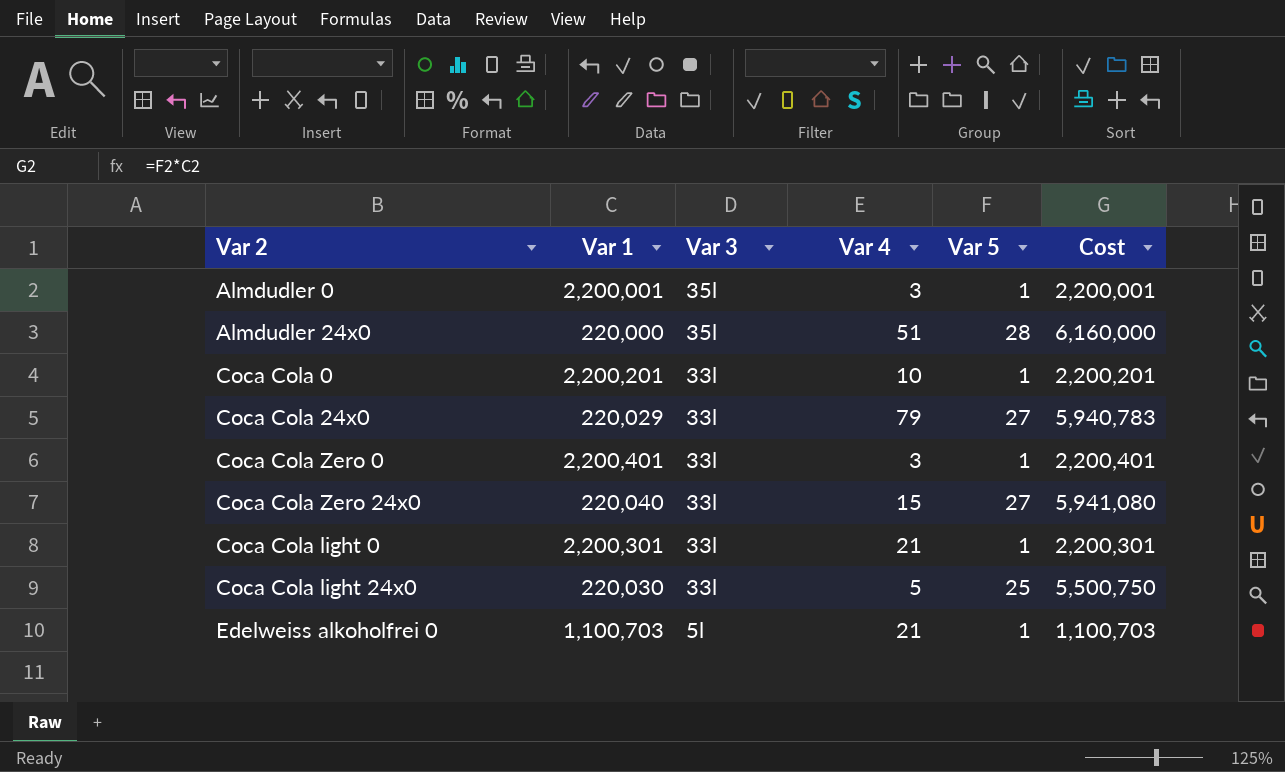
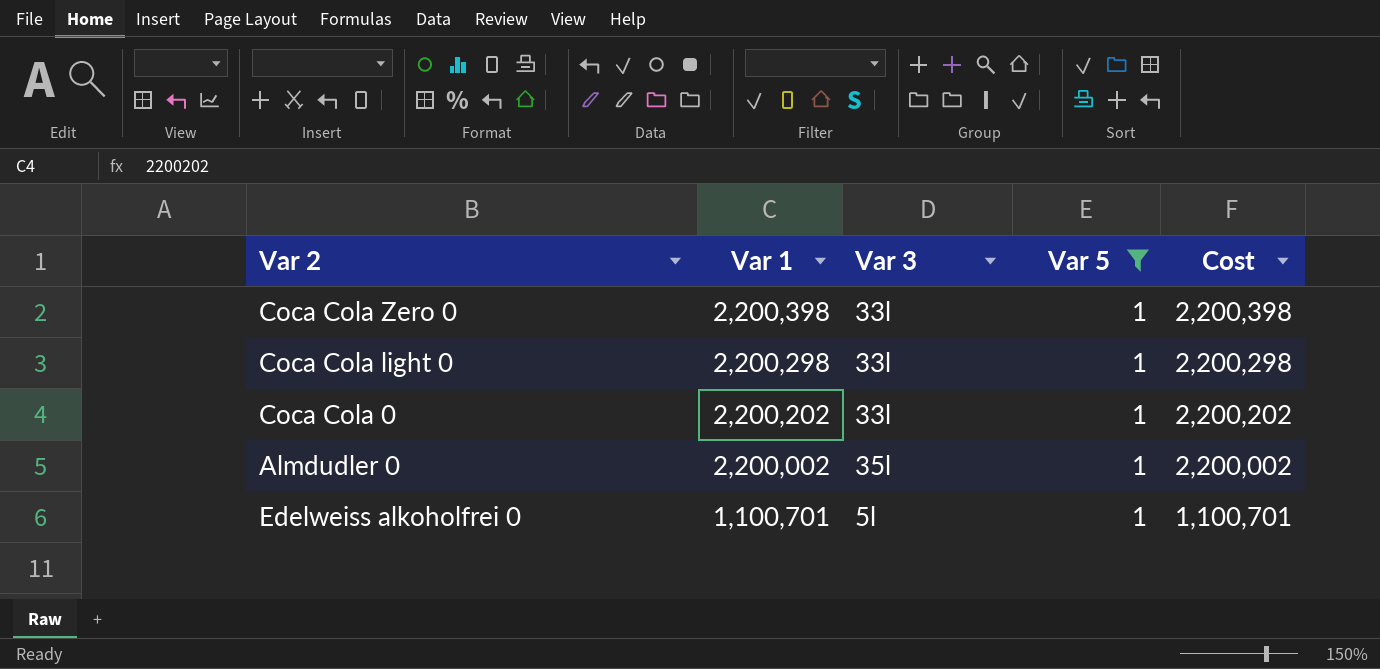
filter: none -> Var 5 = 1
row order: Var 3 descending -> Var 1 descending
column Var 4 | position: 4 -> none
Coca Cola Zero 0 | Var 1: 2,200,401 -> 2,200,398
Coca Cola Zero 0 | Cost: 2,200,401 -> 2,200,398
Coca Cola light 0 | Var 1: 2,200,301 -> 2,200,298
Coca Cola light 0 | Cost: 2,200,301 -> 2,200,298
Coca Cola 0 | Var 1: 2,200,201 -> 2,200,202
Coca Cola 0 | Cost: 2,200,201 -> 2,200,202
Almdudler 0 | Var 1: 2,200,001 -> 2,200,002
Almdudler 0 | Cost: 2,200,001 -> 2,200,002
Edelweiss alkoholfrei 0 | Var 1: 1,100,703 -> 1,100,701
Edelweiss alkoholfrei 0 | Cost: 1,100,703 -> 1,100,701

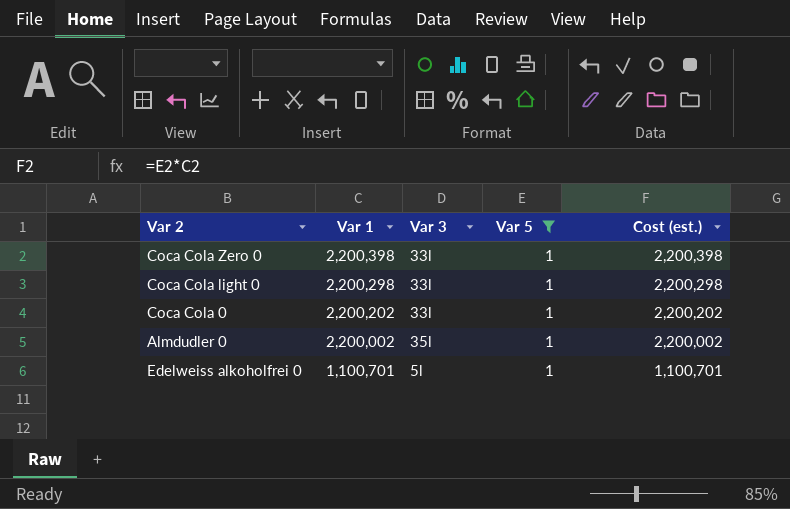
column name: Cost -> Cost (est.)

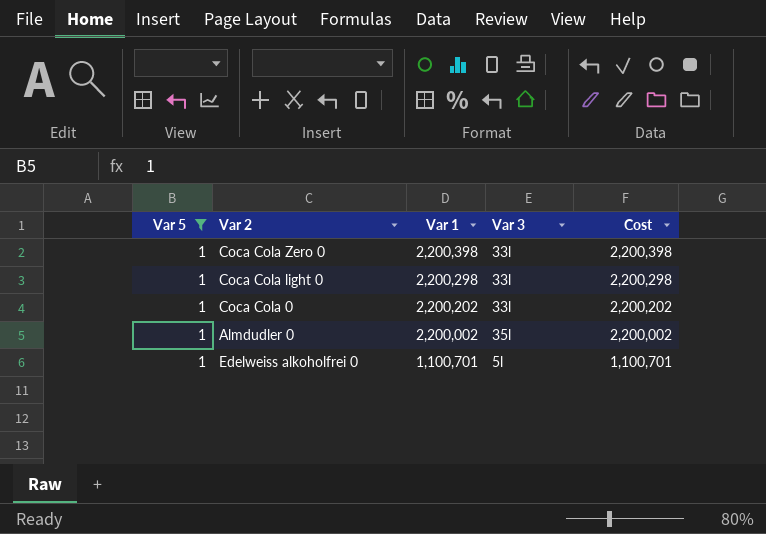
column Var 5 | position: 4 -> 1
column name: Cost (est.) -> Cost

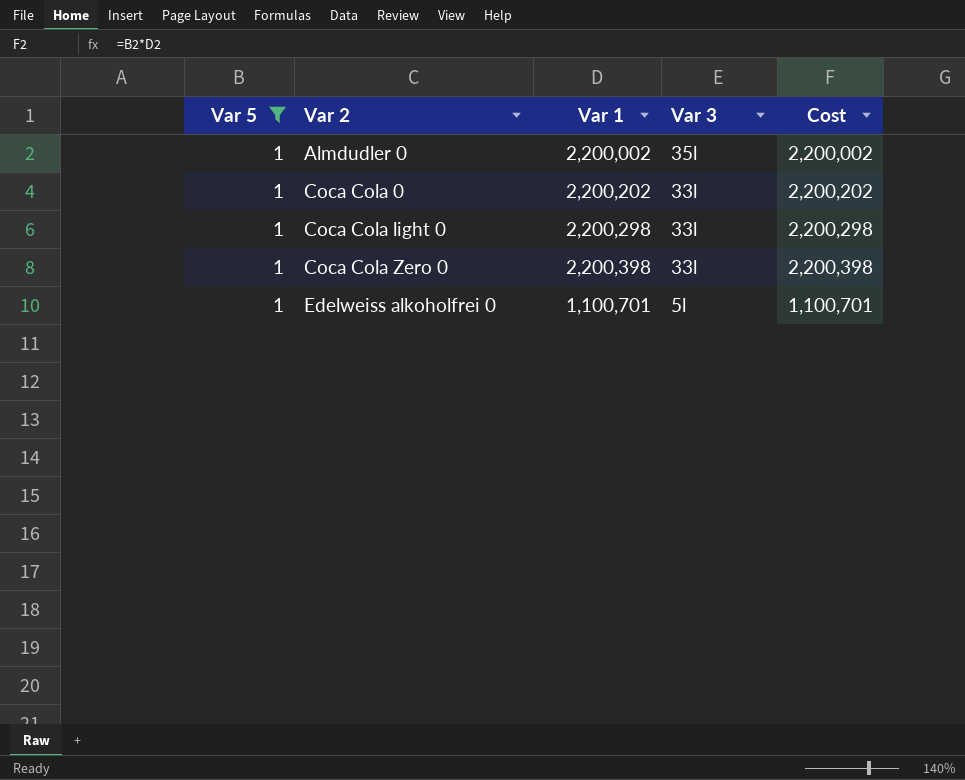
row order: Var 1 descending -> Var 2 ascending

